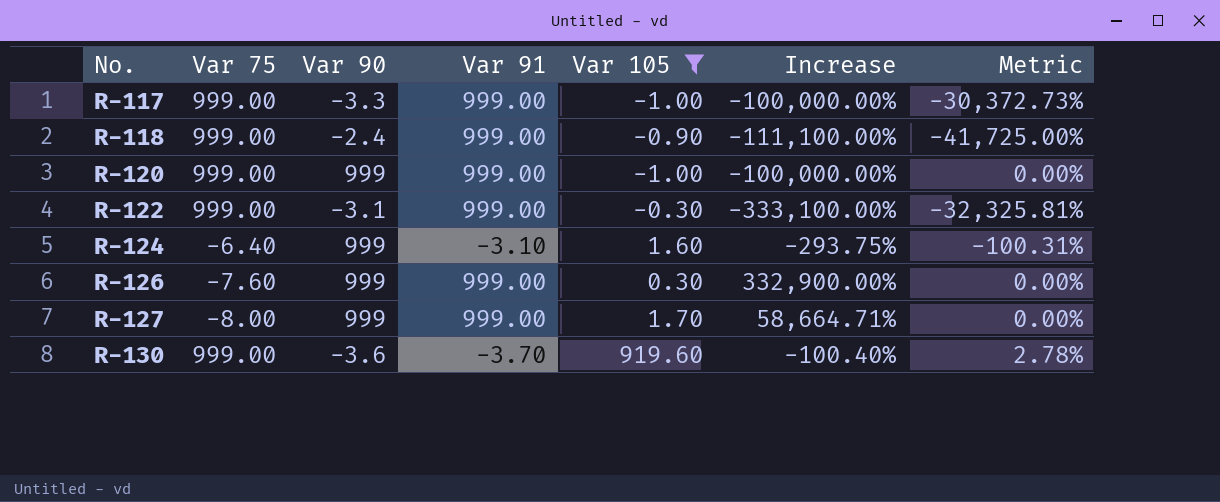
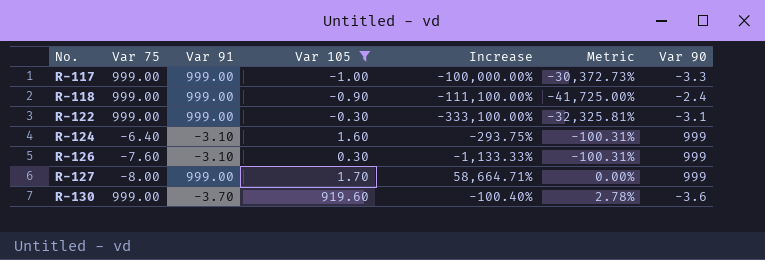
column Var 90 | position: 3 -> 7
row R-120: 999.00 | 999 | 999.00 | -1.00 | -100,000.00% | 0.00% -> none
R-126 | Var 91: 999.00 -> -3.10
R-126 | Increase: 332,900.00% -> -1,133.33%
R-126 | Metric: 0.00% -> -100.31%

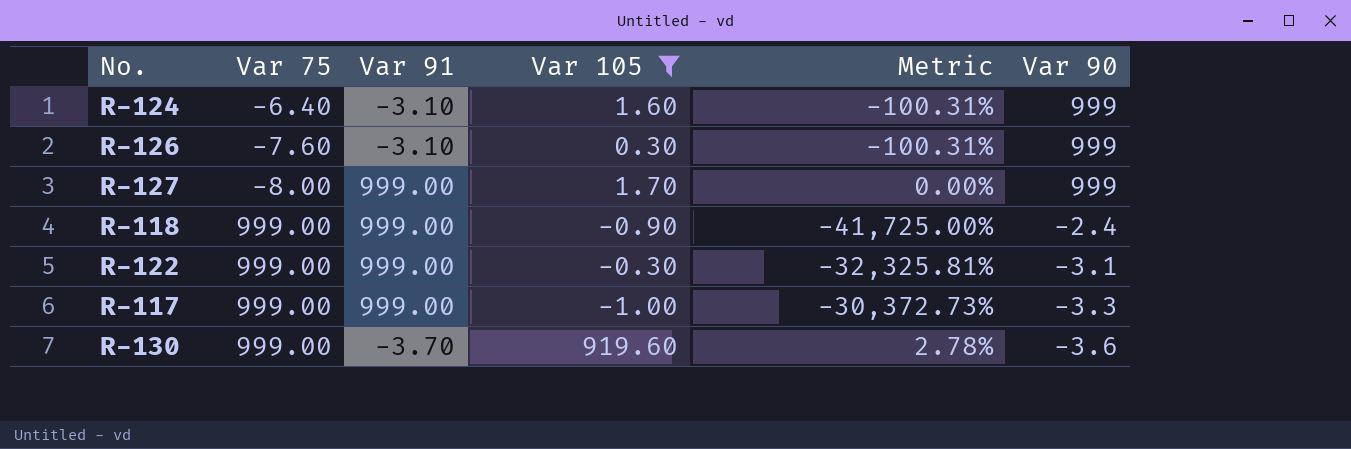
row order: No. ascending -> Var 90 descending
column Increase | formula: ([Var 91] - [Var 105]) / [Var 105] -> none

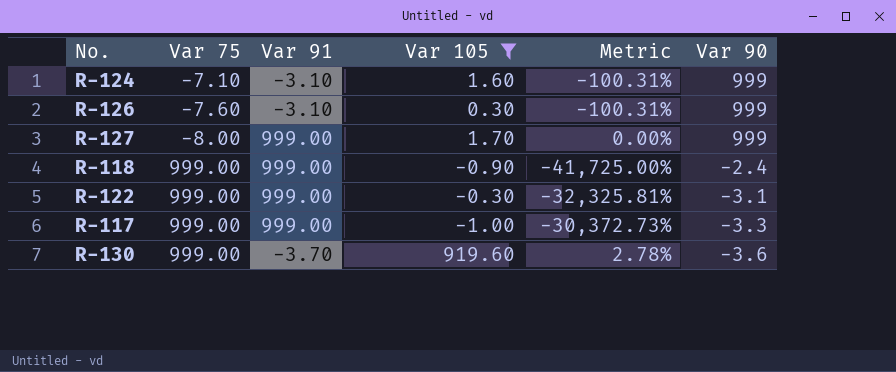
R-124 | Var 75: -6.40 -> -7.10

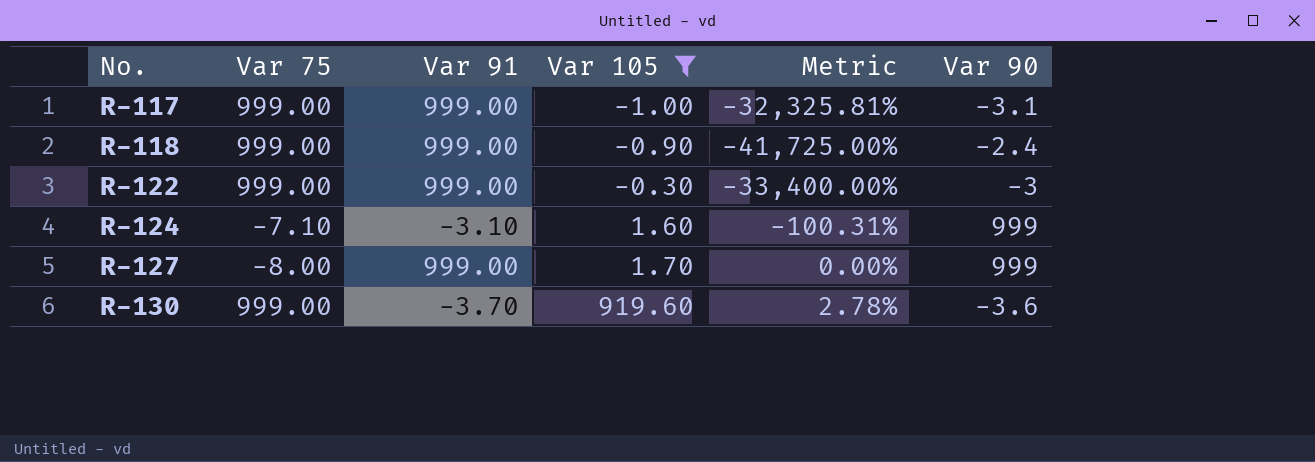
row order: Var 90 descending -> No. ascending
row R-126: -7.60 | -3.10 | 0.30 | -100.31% | 999 -> none
R-117 | Metric: -30,372.73% -> -32,325.81%
R-117 | Var 90: -3.3 -> -3.1
R-122 | Metric: -32,325.81% -> -33,400.00%
R-122 | Var 90: -3.1 -> -3

